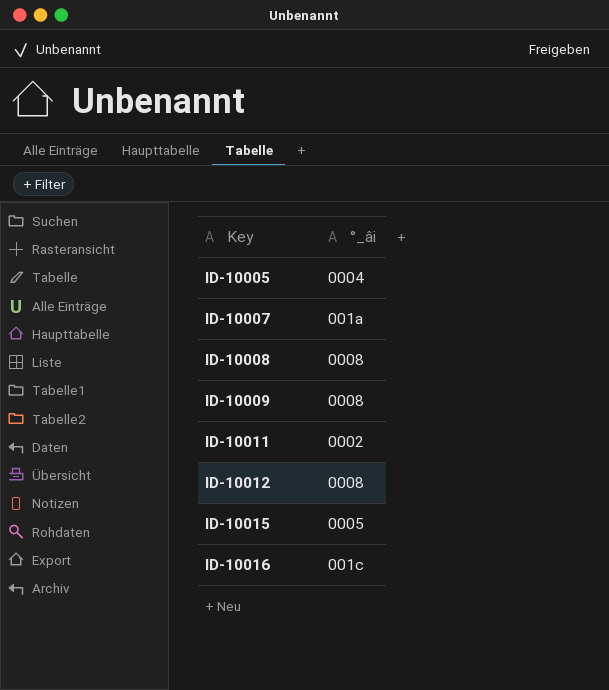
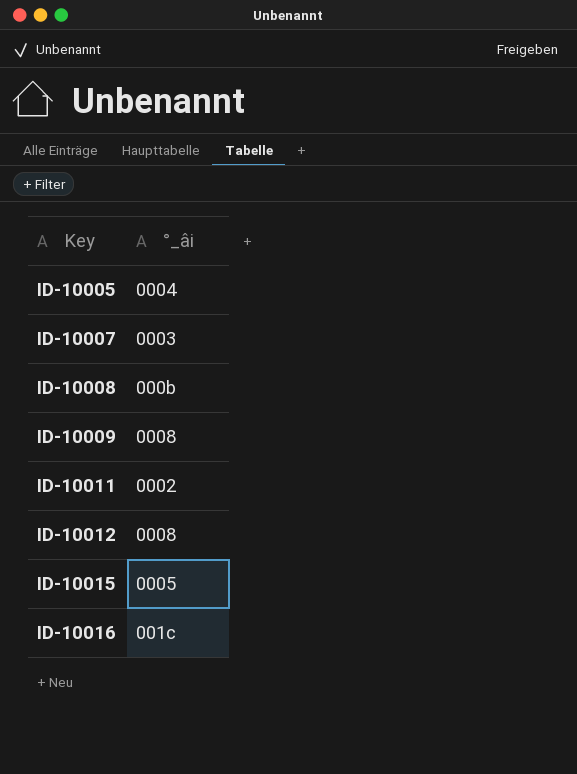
ID-10007 | °_âi: 001a -> 0003
ID-10008 | °_âi: 0008 -> 000b

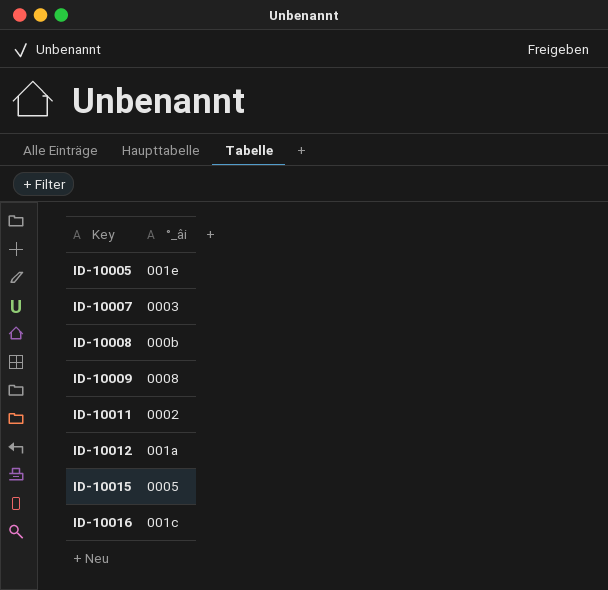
ID-10005 | °_âi: 0004 -> 001e
ID-10012 | °_âi: 0008 -> 001a

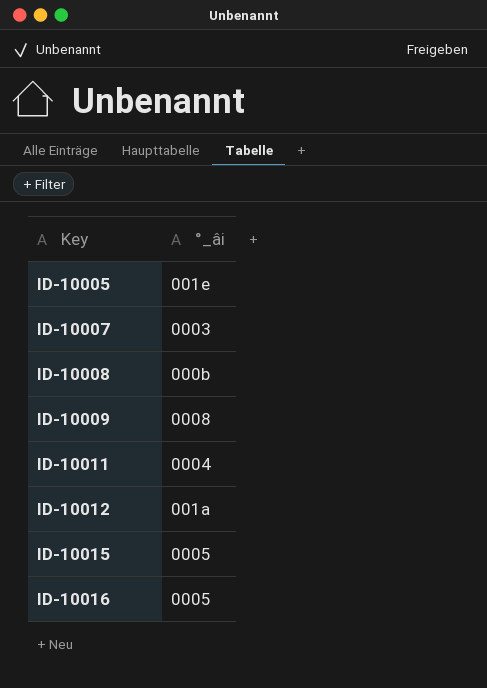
ID-10011 | °_âi: 0002 -> 0004
ID-10016 | °_âi: 001c -> 0005

